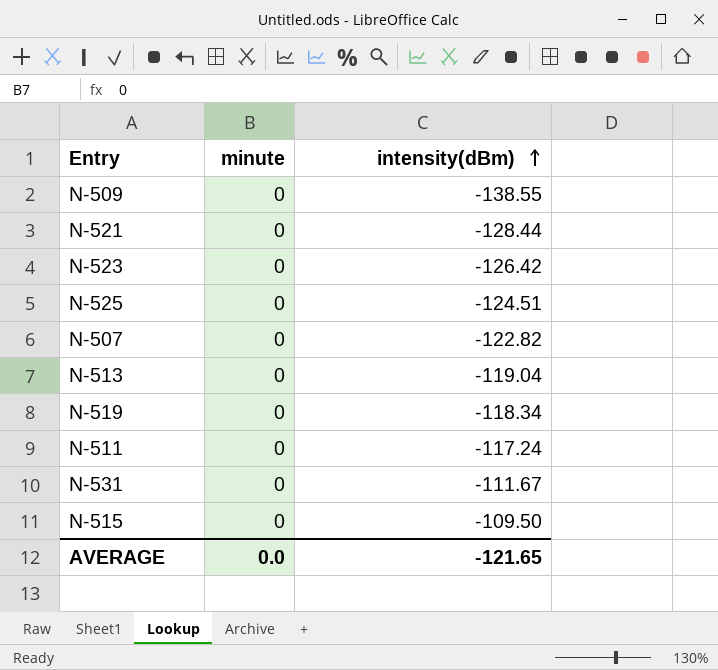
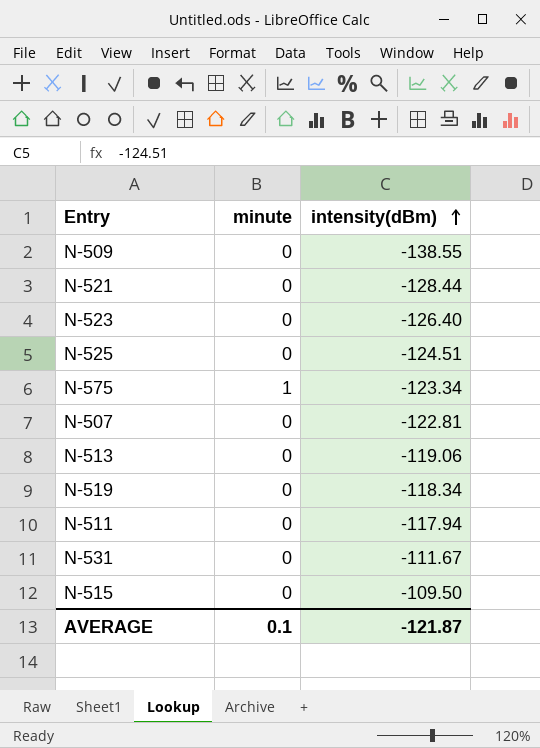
N-523 | intensity(dBm): -126.42 -> -126.40
row N-575: none -> 1 | -123.34
N-507 | intensity(dBm): -122.82 -> -122.81
N-513 | intensity(dBm): -119.04 -> -119.06
N-511 | intensity(dBm): -117.24 -> -117.94
AVERAGE | minute: 0.0 -> 0.1
AVERAGE | intensity(dBm): -121.65 -> -121.87

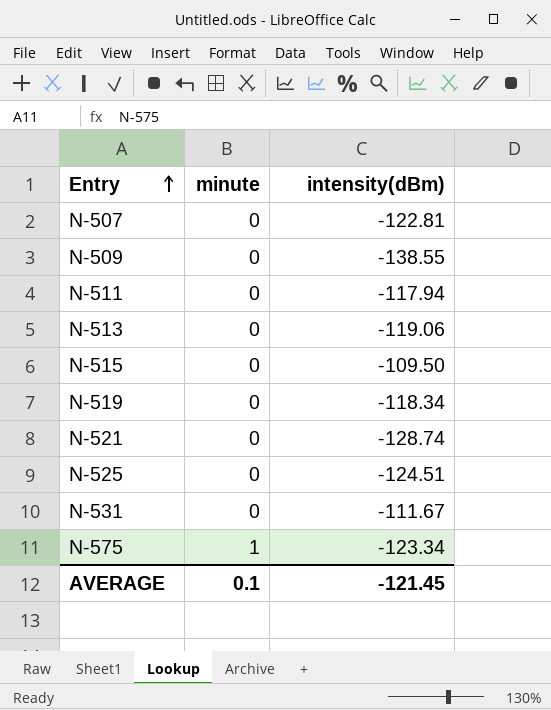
row order: intensity(dBm) ascending -> Entry ascending
row N-523: 0 | -126.40 -> none
N-521 | intensity(dBm): -128.44 -> -128.74
AVERAGE | intensity(dBm): -121.87 -> -121.45

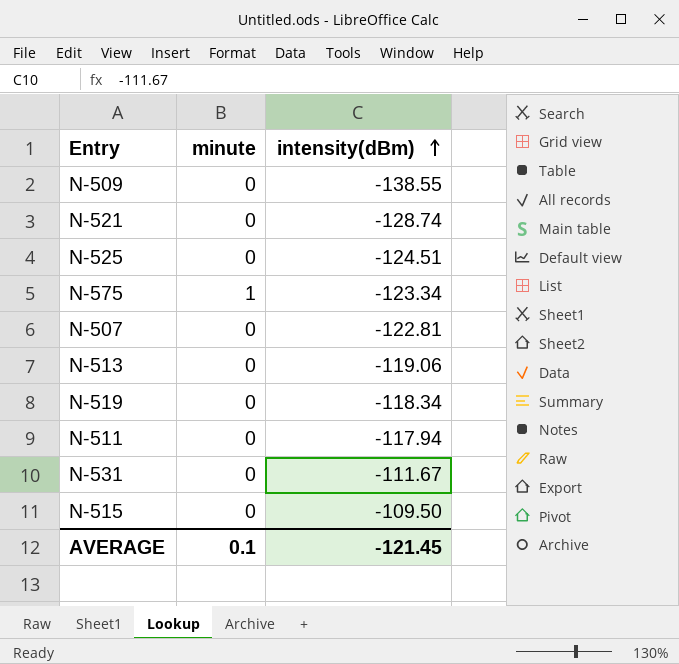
row order: Entry ascending -> intensity(dBm) ascending

